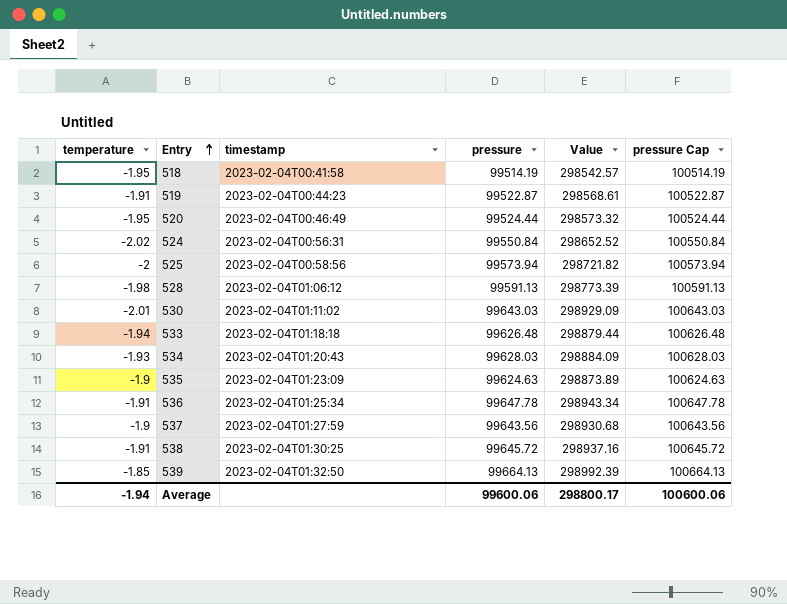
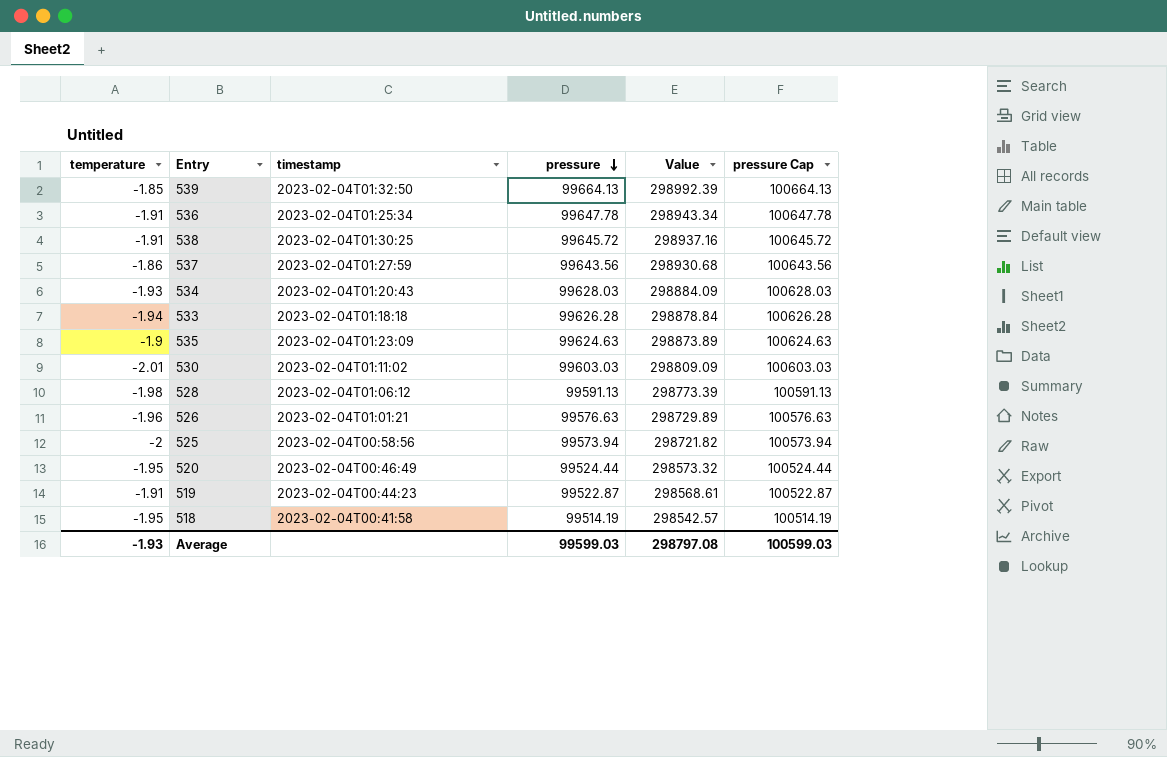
row order: Entry ascending -> pressure descending
row 524: -2.02 | 2023-02-04T00:56:31 | 99550.84 | 298652.52 | 100550.84 -> none
537 | temperature: -1.9 -> -1.86
533 | pressure: 99626.48 -> 99626.28
533 | Value: 298879.44 -> 298878.84
533 | pressure Cap: 100626.48 -> 100626.28
530 | pressure: 99643.03 -> 99603.03
530 | Value: 298929.09 -> 298809.09
530 | pressure Cap: 100643.03 -> 100603.03
row 526: none -> -1.96 | 2023-02-04T01:01:21 | 99576.63 | 298729.89 | 100576.63
Average | temperature: -1.94 -> -1.93
Average | pressure: 99600.06 -> 99599.03
Average | Value: 298800.17 -> 298797.08
Average | pressure Cap: 100600.06 -> 100599.03

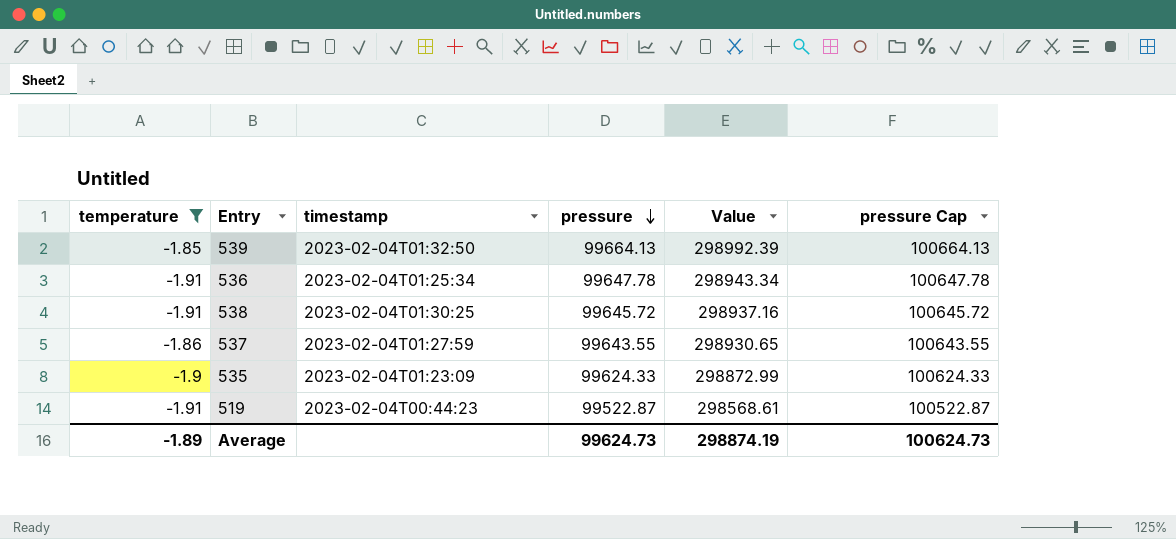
filter: none -> temperature >= -1.91
537 | pressure: 99643.56 -> 99643.55
537 | Value: 298930.68 -> 298930.65
537 | pressure Cap: 100643.56 -> 100643.55
535 | pressure: 99624.63 -> 99624.33
535 | Value: 298873.89 -> 298872.99
535 | pressure Cap: 100624.63 -> 100624.33
Average | temperature: -1.93 -> -1.89
Average | pressure: 99599.03 -> 99624.73
Average | Value: 298797.08 -> 298874.19
Average | pressure Cap: 100599.03 -> 100624.73

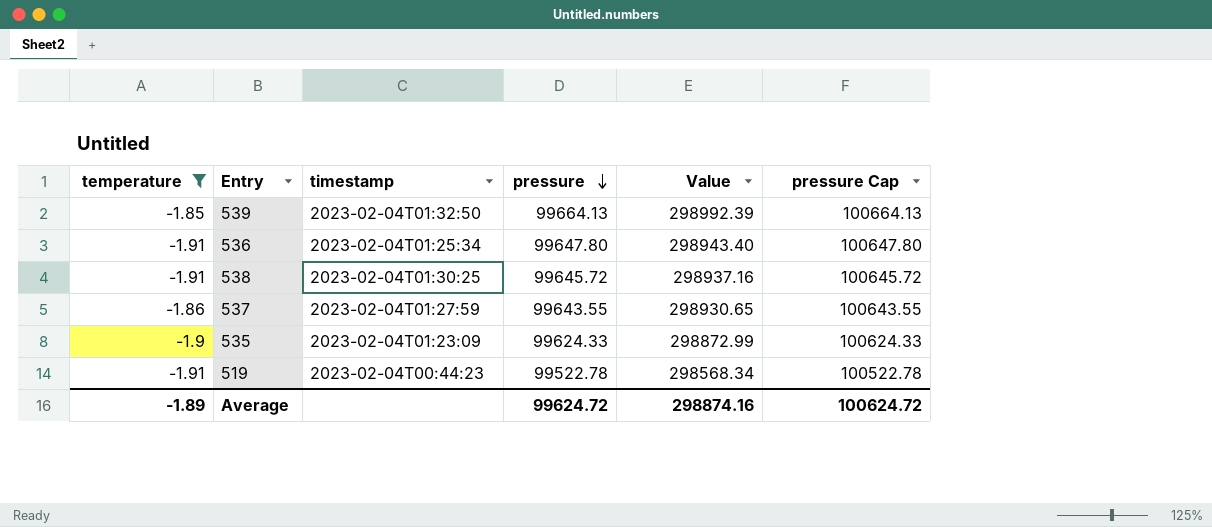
536 | pressure: 99647.78 -> 99647.80
536 | Value: 298943.34 -> 298943.40
536 | pressure Cap: 100647.78 -> 100647.80
519 | pressure: 99522.87 -> 99522.78
519 | Value: 298568.61 -> 298568.34
519 | pressure Cap: 100522.87 -> 100522.78
Average | pressure: 99624.73 -> 99624.72
Average | Value: 298874.19 -> 298874.16
Average | pressure Cap: 100624.73 -> 100624.72

